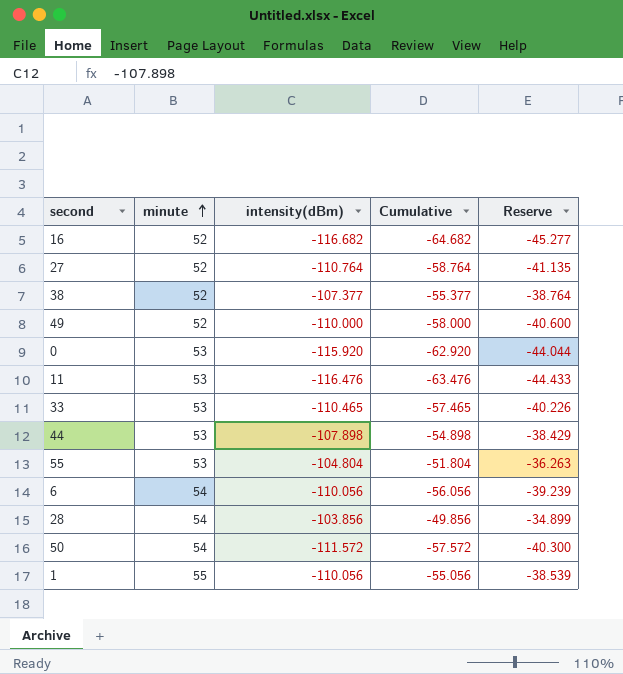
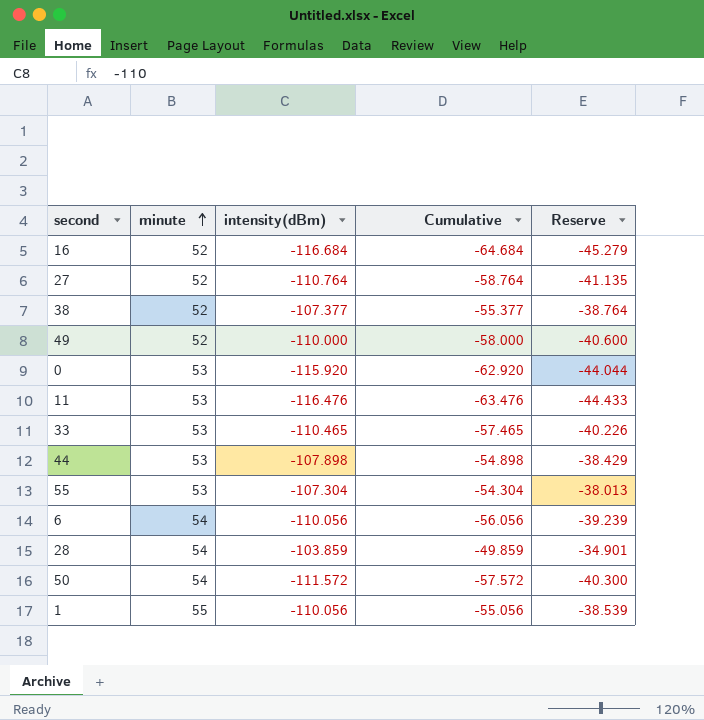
16 | intensity(dBm): -116.682 -> -116.684
16 | Cumulative: -64.682 -> -64.684
16 | Reserve: -45.277 -> -45.279
55 | intensity(dBm): -104.804 -> -107.304
55 | Cumulative: -51.804 -> -54.304
55 | Reserve: -36.263 -> -38.013
28 | intensity(dBm): -103.856 -> -103.859
28 | Cumulative: -49.856 -> -49.859
28 | Reserve: -34.899 -> -34.901

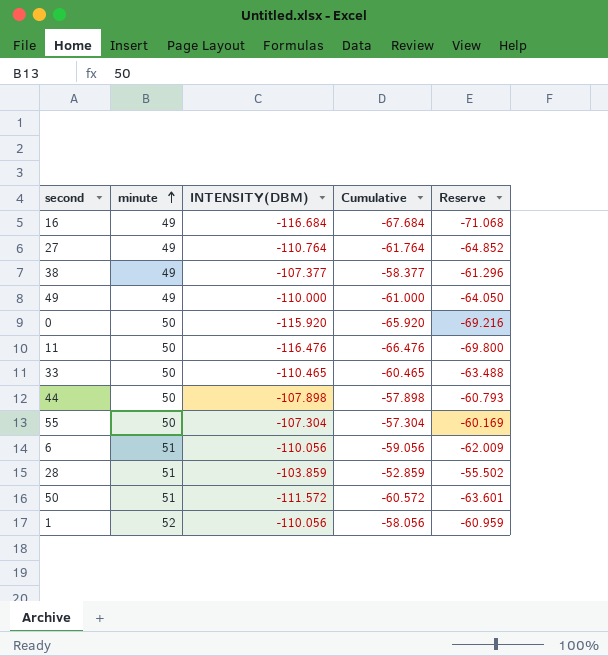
column name: intensity(dBm) -> INTENSITY(DBM)
column Reserve | formula: [Cumulative] * 0.7 -> [Cumulative] * 1.05
16 | minute: 52 -> 49
16 | Cumulative: -64.684 -> -67.684
27 | minute: 52 -> 49
27 | Cumulative: -58.764 -> -61.764
38 | minute: 52 -> 49
38 | Cumulative: -55.377 -> -58.377
49 | minute: 52 -> 49
49 | Cumulative: -58.000 -> -61.000
0 | minute: 53 -> 50
0 | Cumulative: -62.920 -> -65.920
11 | minute: 53 -> 50
11 | Cumulative: -63.476 -> -66.476
33 | minute: 53 -> 50
33 | Cumulative: -57.465 -> -60.465
44 | minute: 53 -> 50
44 | Cumulative: -54.898 -> -57.898
55 | minute: 53 -> 50
55 | Cumulative: -54.304 -> -57.304
6 | minute: 54 -> 51
6 | Cumulative: -56.056 -> -59.056
28 | minute: 54 -> 51
28 | Cumulative: -49.859 -> -52.859
50 | minute: 54 -> 51
50 | Cumulative: -57.572 -> -60.572
1 | minute: 55 -> 52
1 | Cumulative: -55.056 -> -58.056

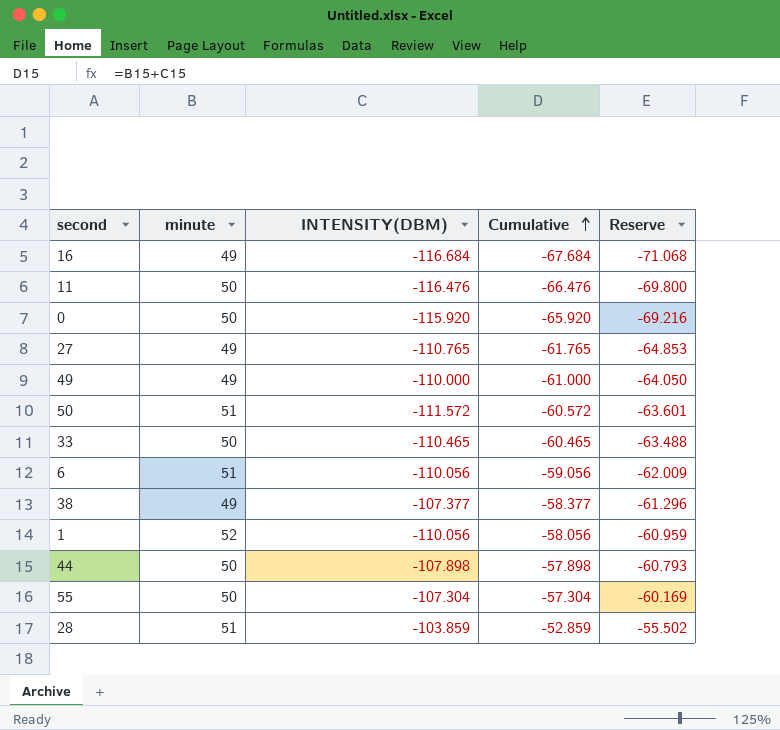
row order: minute ascending -> Cumulative ascending
27 | INTENSITY(DBM): -110.764 -> -110.765
27 | Cumulative: -61.764 -> -61.765
27 | Reserve: -64.852 -> -64.853

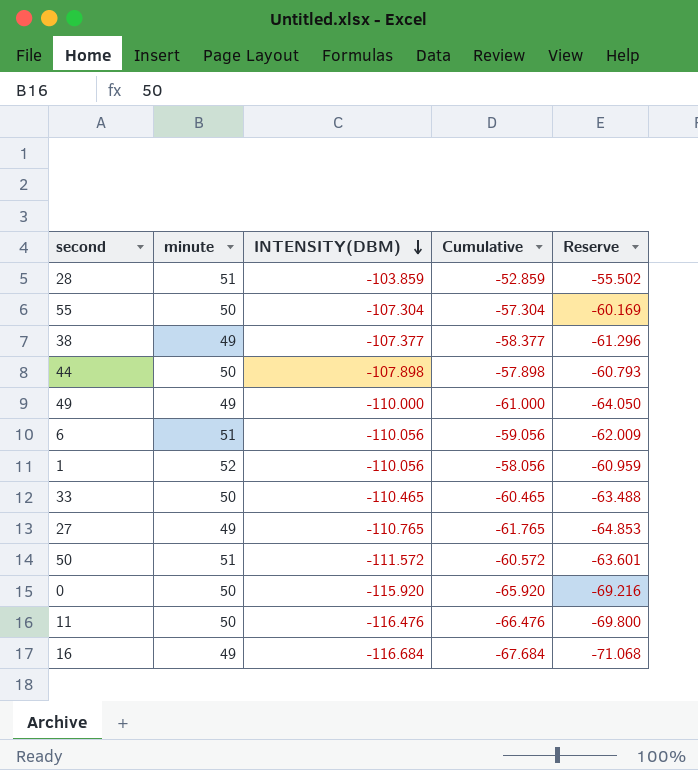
row order: Cumulative ascending -> INTENSITY(DBM) descending

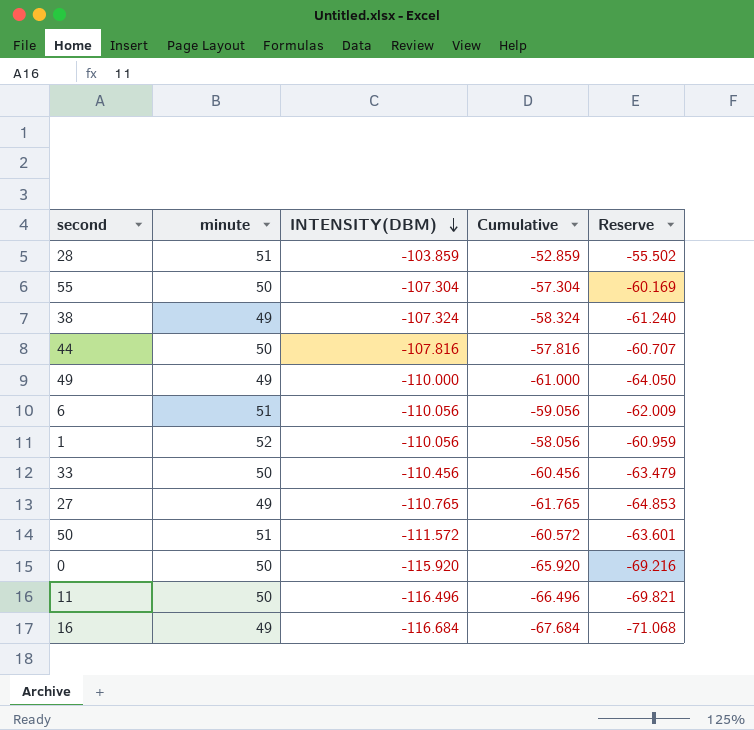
38 | INTENSITY(DBM): -107.377 -> -107.324
38 | Cumulative: -58.377 -> -58.324
38 | Reserve: -61.296 -> -61.240
44 | INTENSITY(DBM): -107.898 -> -107.816
44 | Cumulative: -57.898 -> -57.816
44 | Reserve: -60.793 -> -60.707
33 | INTENSITY(DBM): -110.465 -> -110.456
33 | Cumulative: -60.465 -> -60.456
33 | Reserve: -63.488 -> -63.479
11 | INTENSITY(DBM): -116.476 -> -116.496
11 | Cumulative: -66.476 -> -66.496
11 | Reserve: -69.800 -> -69.821

